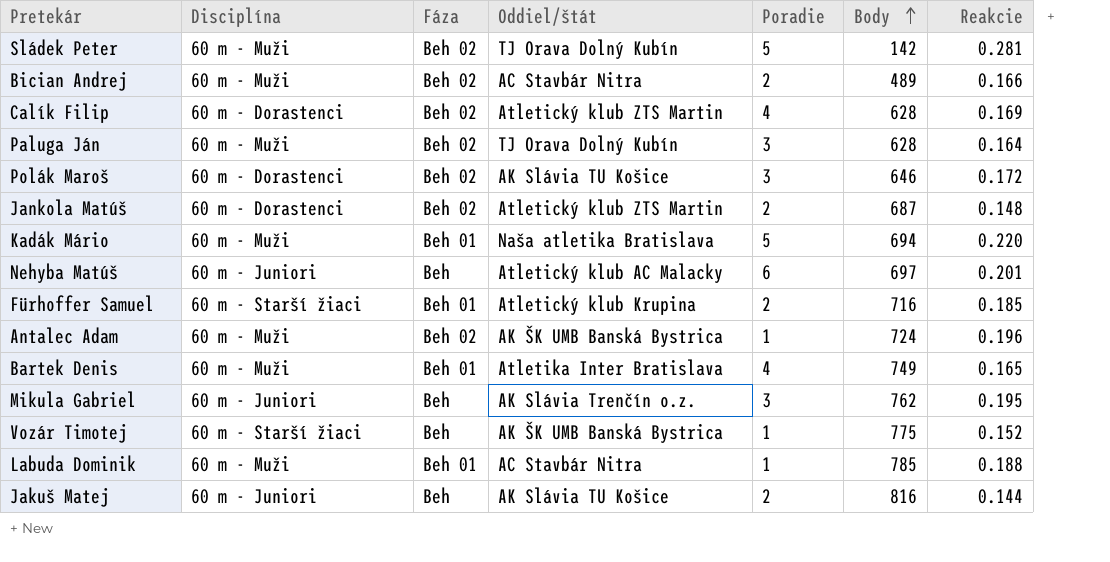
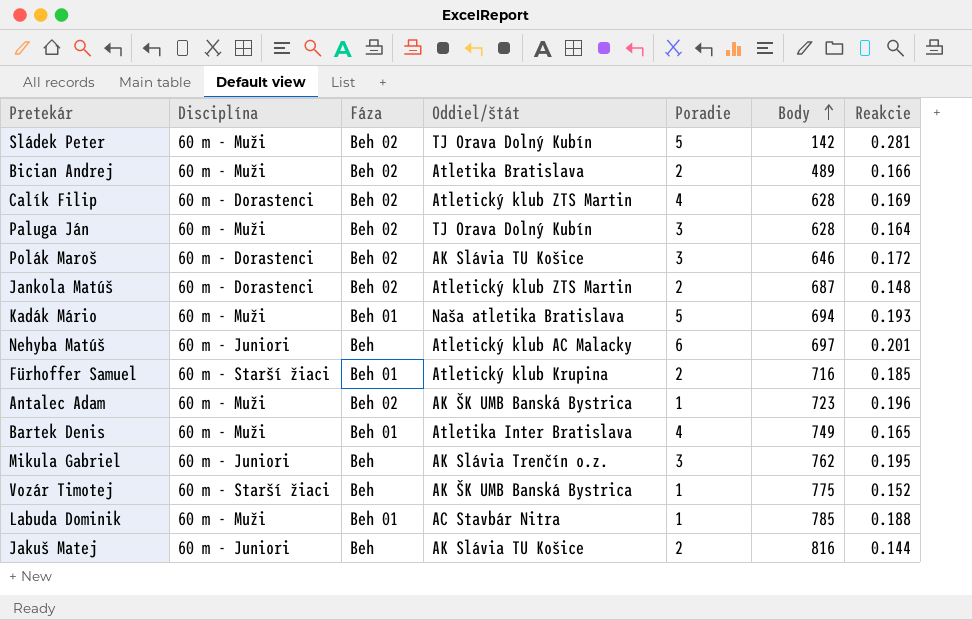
Bician Andrej | Oddiel/štát: AC Stavbár Nitra -> Atletika Bratislava
Kadák Mário | Reakcie: 0.220 -> 0.193
Antalec Adam | Body: 724 -> 723

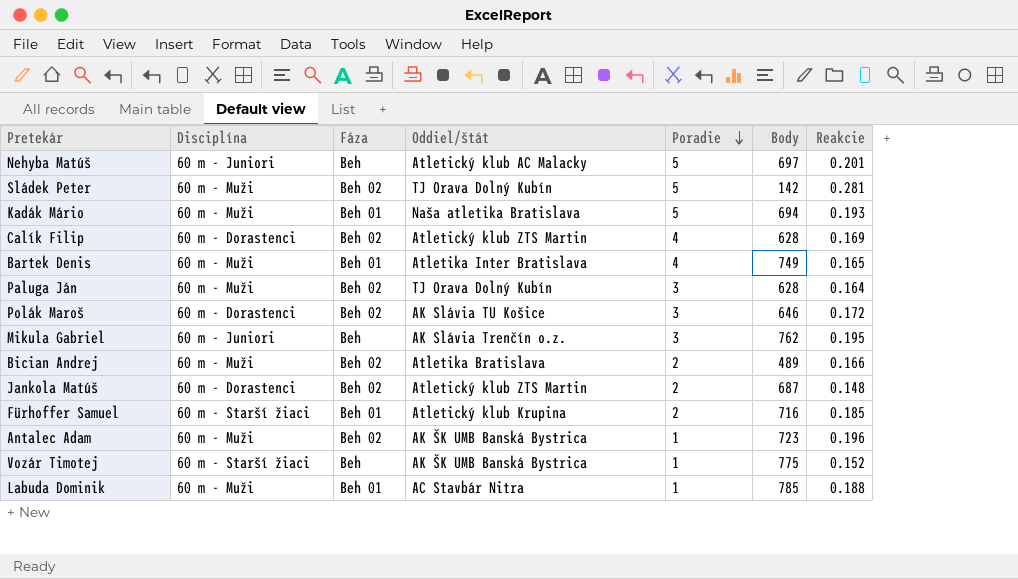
row order: Body ascending -> Poradie descending
row Jakuš Matej: 60 m - Juniori | Beh | AK Slávia TU Košice | 2 | 816 | 0.144 -> none
Nehyba Matúš | Poradie: 6 -> 5

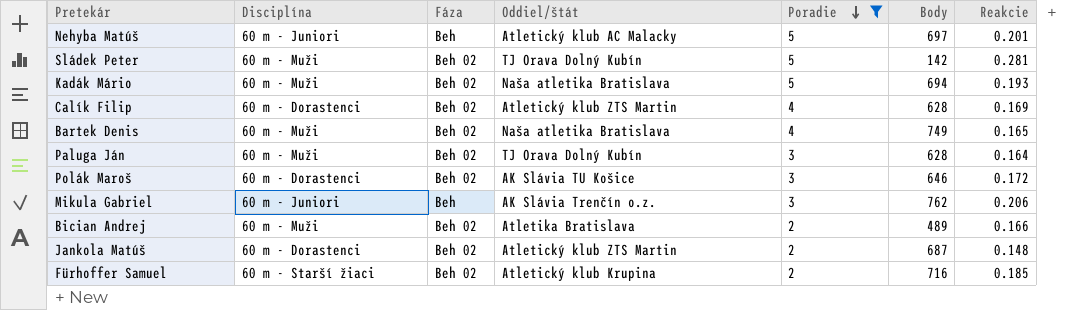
filter: none -> Poradie != 1
Kadák Mário | Fáza: Beh 01 -> Beh 02
Bartek Denis | Fáza: Beh 01 -> Beh 02
Bartek Denis | Oddiel/štát: Atletika Inter Bratislava -> Naša atletika Bratislava
Mikula Gabriel | Reakcie: 0.195 -> 0.206
Fürhoffer Samuel | Fáza: Beh 01 -> Beh 02

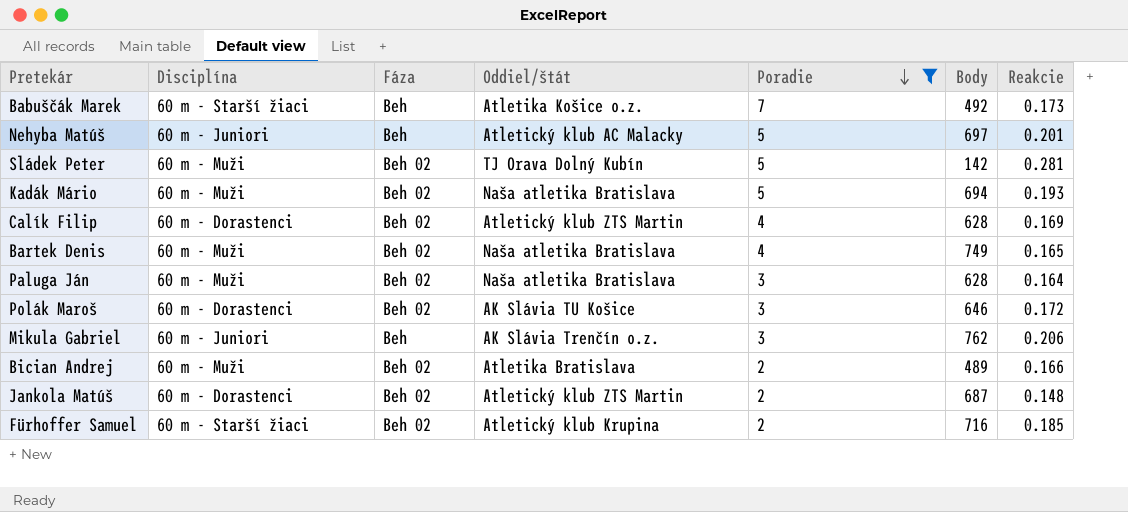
row Babuščák Marek: none -> 60 m - Starší žiaci | Beh | Atletika Košice o.z. | 7 | 492 | 0.173
Paluga Ján | Oddiel/štát: TJ Orava Dolný Kubín -> Naša atletika Bratislava

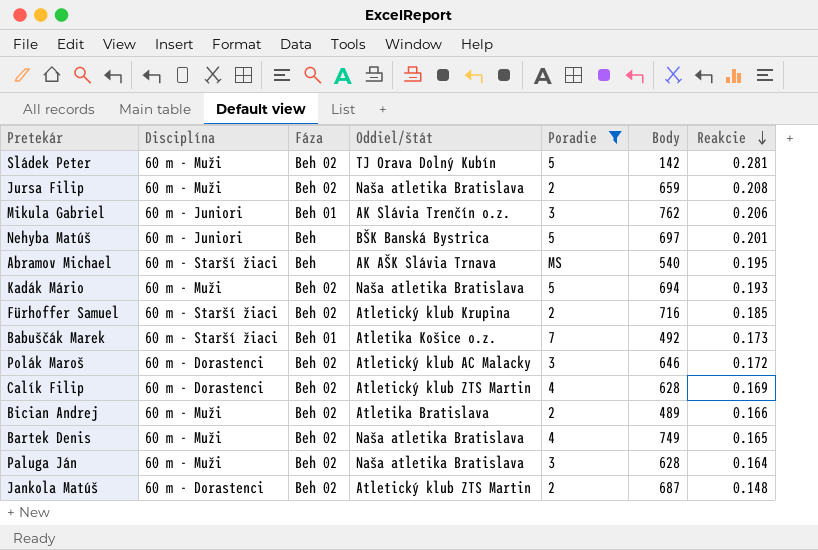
row order: Poradie descending -> Reakcie descending
row Jursa Filip: none -> 60 m - Muži | Beh 02 | Naša atletika Bratislava | 2 | 659 | 0.208
Mikula Gabriel | Fáza: Beh -> Beh 01
Nehyba Matúš | Oddiel/štát: Atletický klub AC Malacky -> BŠK Banská Bystrica
row Abramov Michael: none -> 60 m - Starší žiaci | Beh | AK AŠK Slávia Trnava | MS | 540 | 0.195
Babuščák Marek | Fáza: Beh -> Beh 01
Polák Maroš | Oddiel/štát: AK Slávia TU Košice -> Atletický klub AC Malacky

